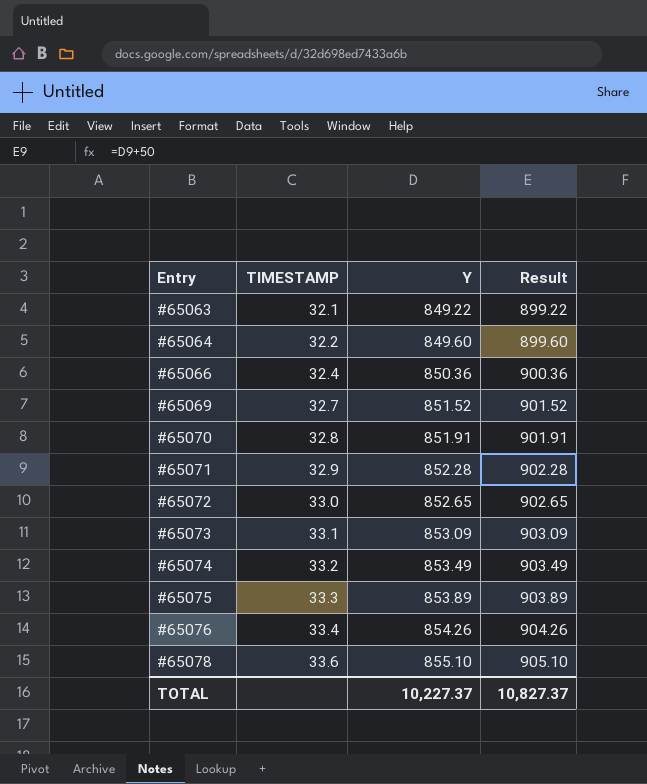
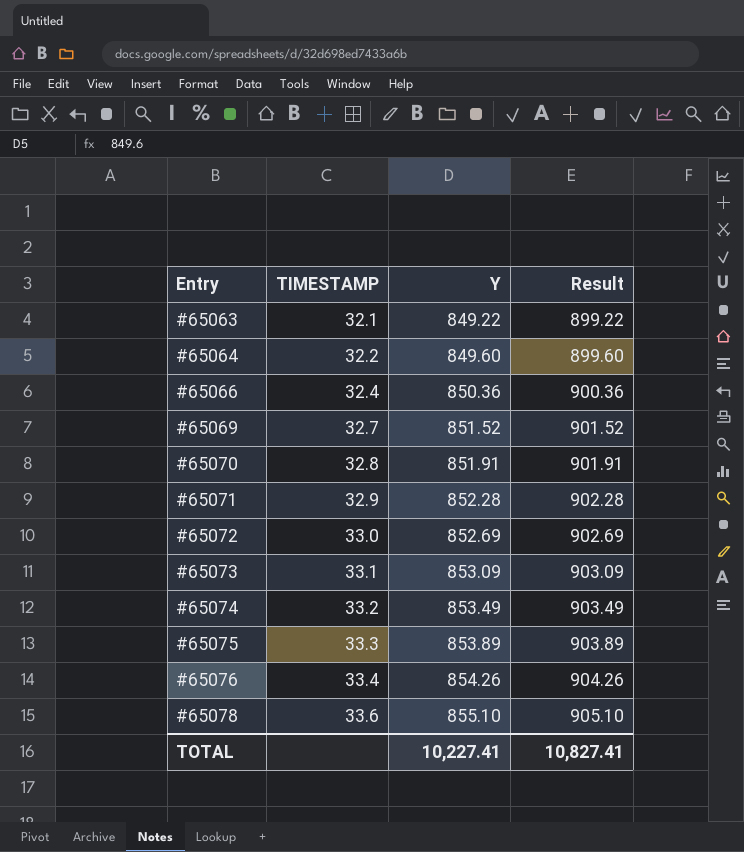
#65072 | Y: 852.65 -> 852.69
#65072 | Result: 902.65 -> 902.69
TOTAL | Y: 10,227.37 -> 10,227.41
TOTAL | Result: 10,827.37 -> 10,827.41

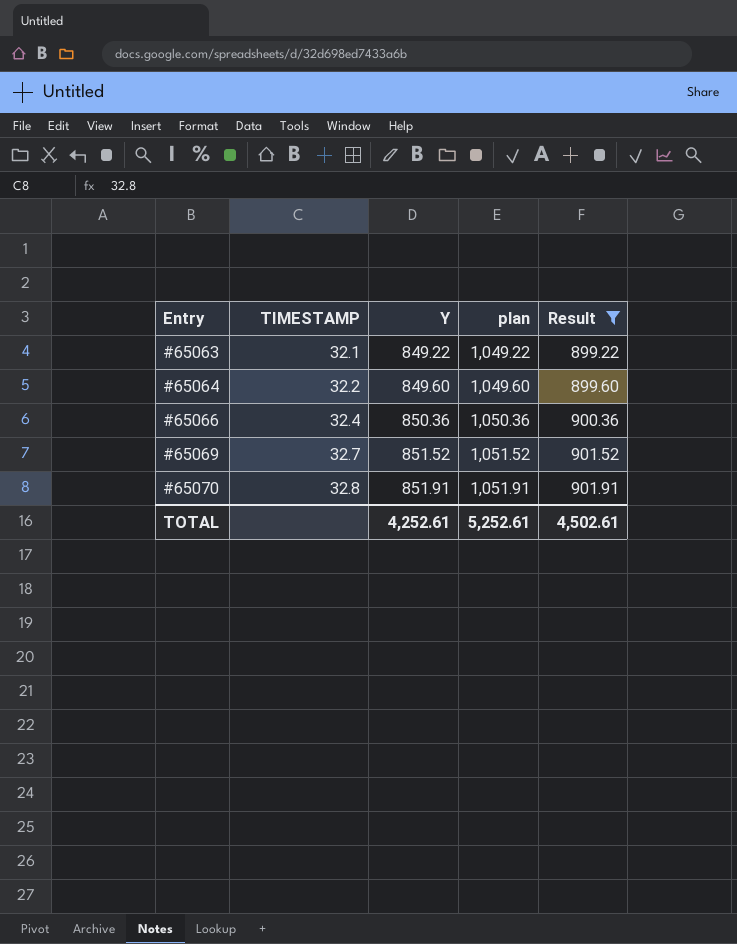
filter: none -> Result <= 901.91
column plan | formula: none -> [Y] + 200
TOTAL | Y: 10,227.41 -> 4,252.61
TOTAL | Result: 10,827.41 -> 4,502.61

